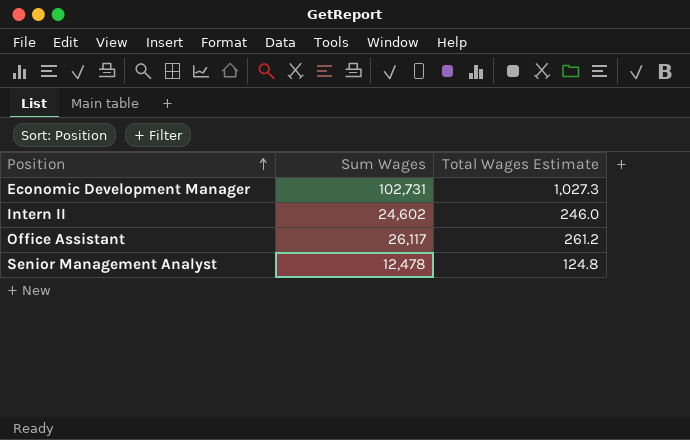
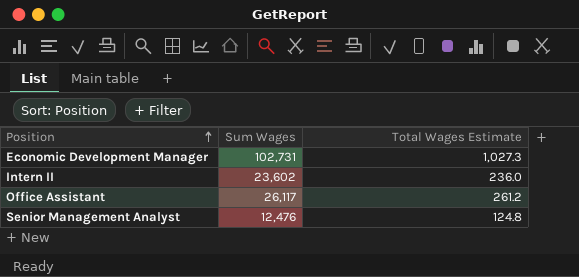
Intern II | Sum Wages: 24,602 -> 23,602
Intern II | Total Wages Estimate: 246.0 -> 236.0
Senior Management Analyst | Sum Wages: 12,478 -> 12,476

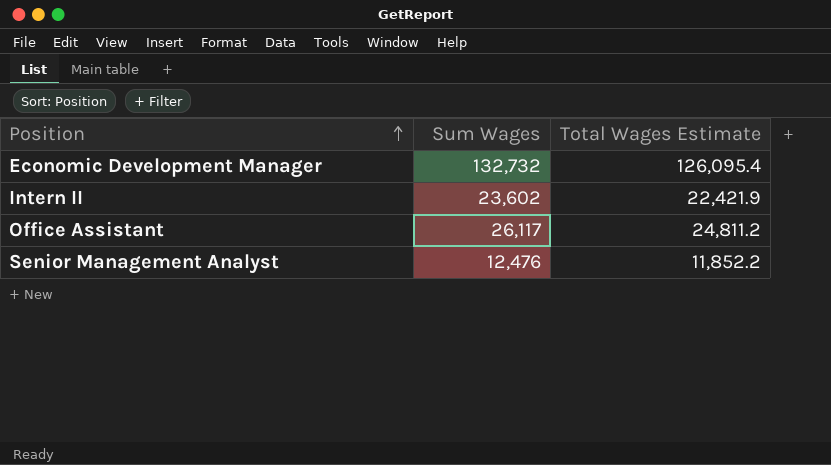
column Total Wages Estimate | formula: [Sum Wages] * 0.01 -> [Sum Wages] * 0.95
Economic Development Manager | Sum Wages: 102,731 -> 132,732

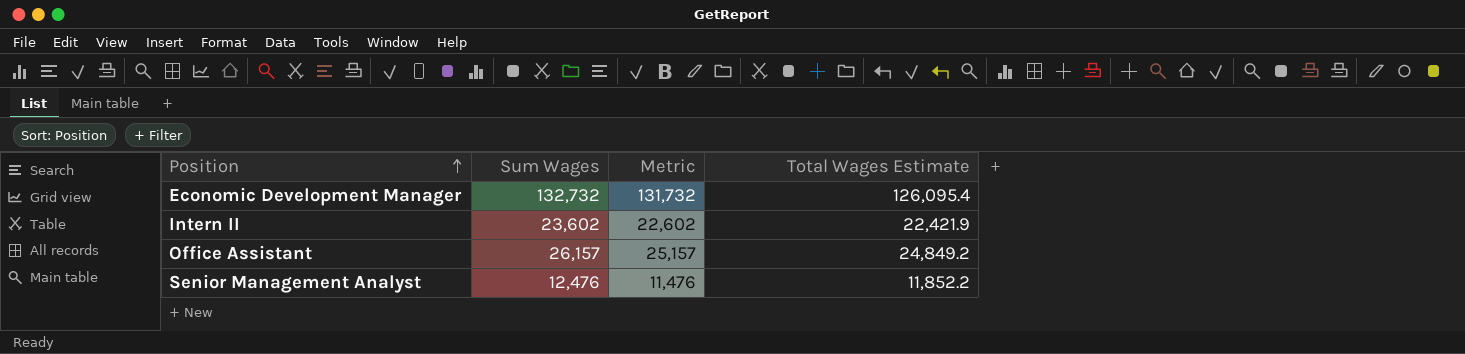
column Metric | formula: none -> [Sum Wages] - 1000
Office Assistant | Sum Wages: 26,117 -> 26,157
Office Assistant | Total Wages Estimate: 24,811.2 -> 24,849.2

